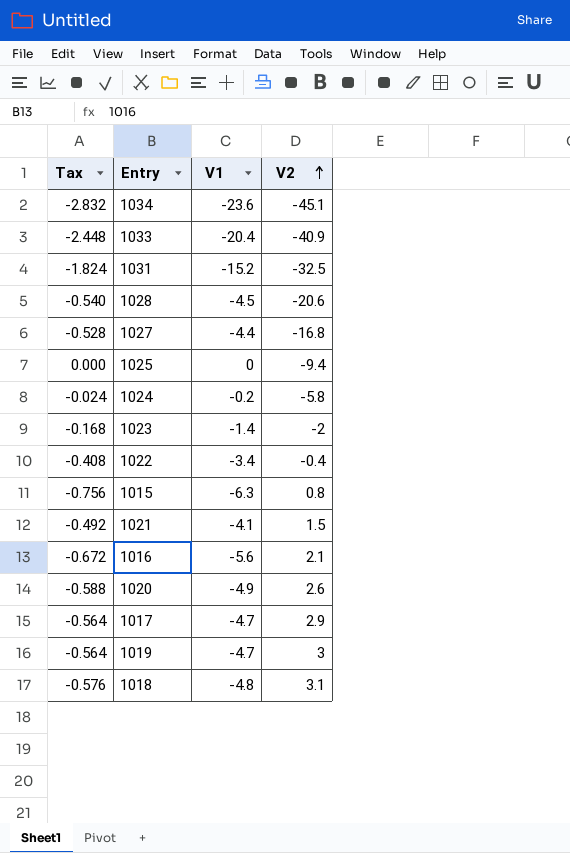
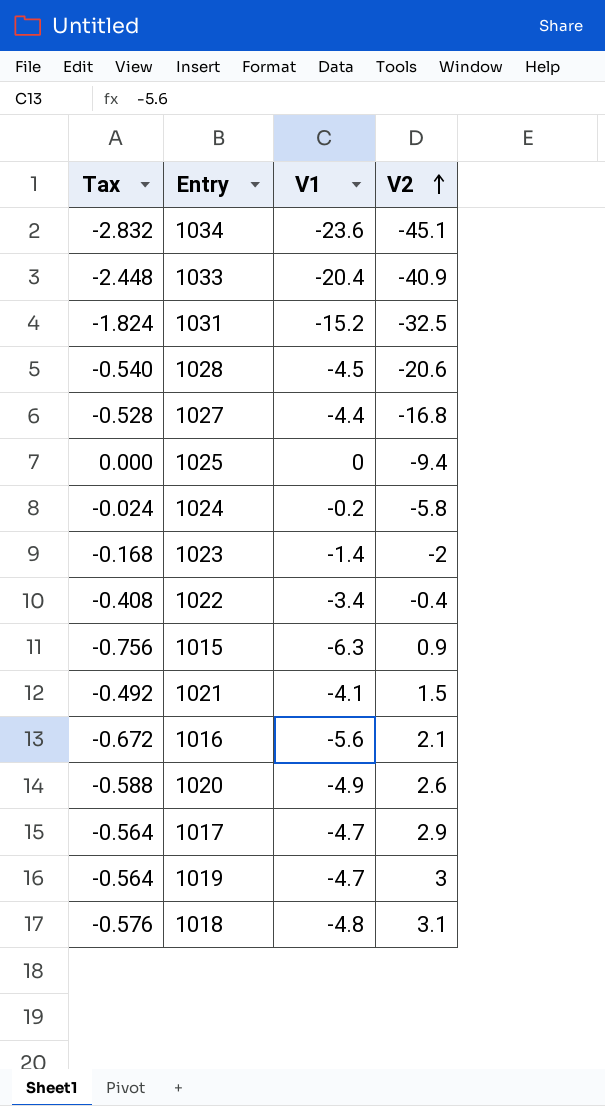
1015 | V2: 0.8 -> 0.9

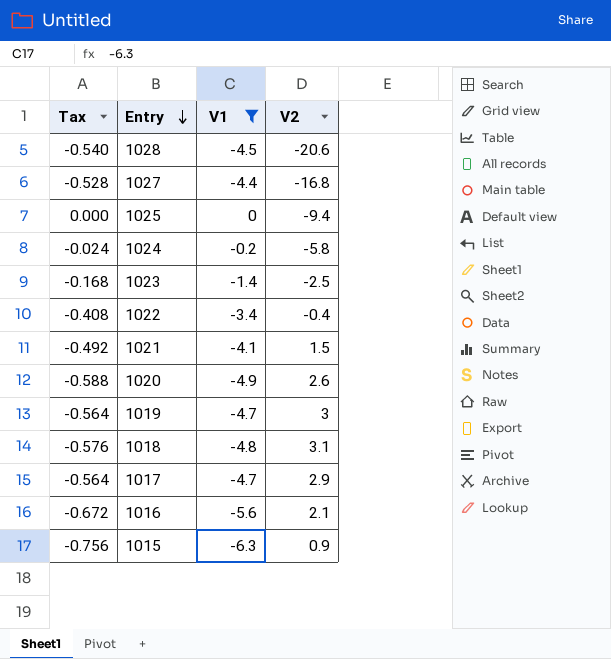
filter: none -> V1 >= -6.3
row order: V2 ascending -> Entry descending
1023 | V2: -2 -> -2.5

